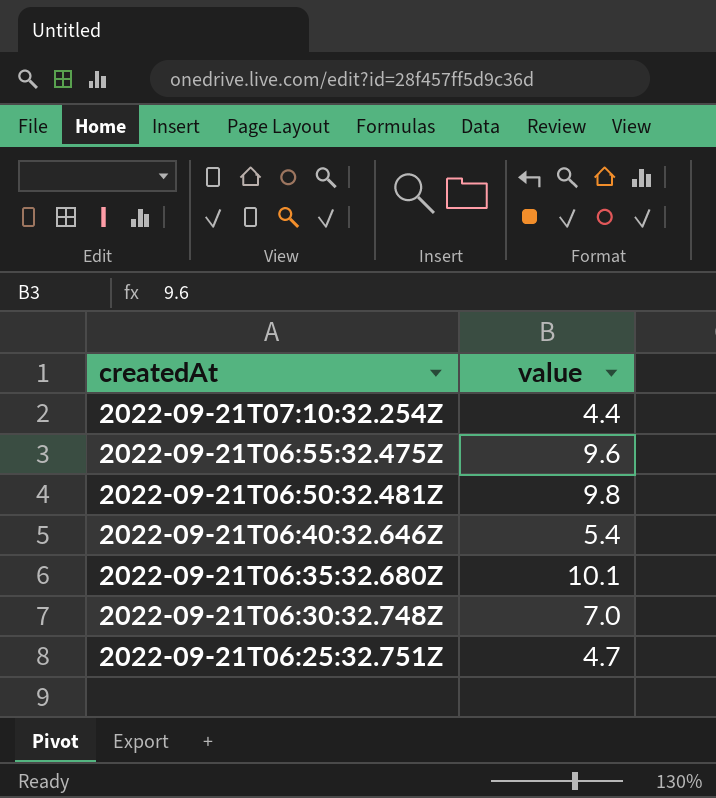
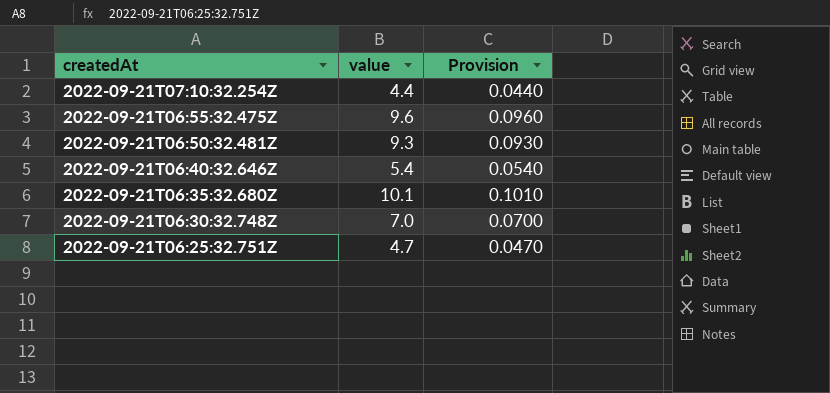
column Provision | formula: none -> [value] * 0.01
2022-09-21T06:50:32.481Z | value: 9.8 -> 9.3

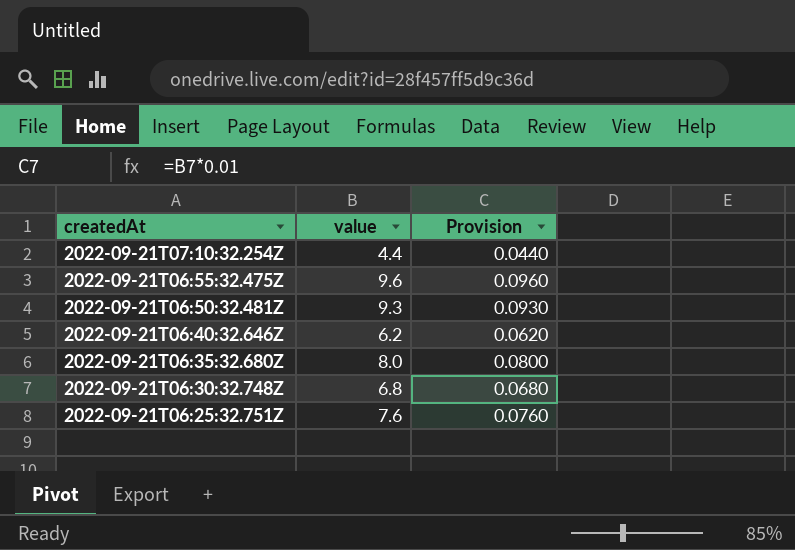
2022-09-21T06:40:32.646Z | value: 5.4 -> 6.2
2022-09-21T06:40:32.646Z | Provision: 0.0540 -> 0.0620
2022-09-21T06:35:32.680Z | value: 10.1 -> 8.0
2022-09-21T06:35:32.680Z | Provision: 0.1010 -> 0.0800
2022-09-21T06:30:32.748Z | value: 7.0 -> 6.8
2022-09-21T06:30:32.748Z | Provision: 0.0700 -> 0.0680
2022-09-21T06:25:32.751Z | value: 4.7 -> 7.6
2022-09-21T06:25:32.751Z | Provision: 0.0470 -> 0.0760

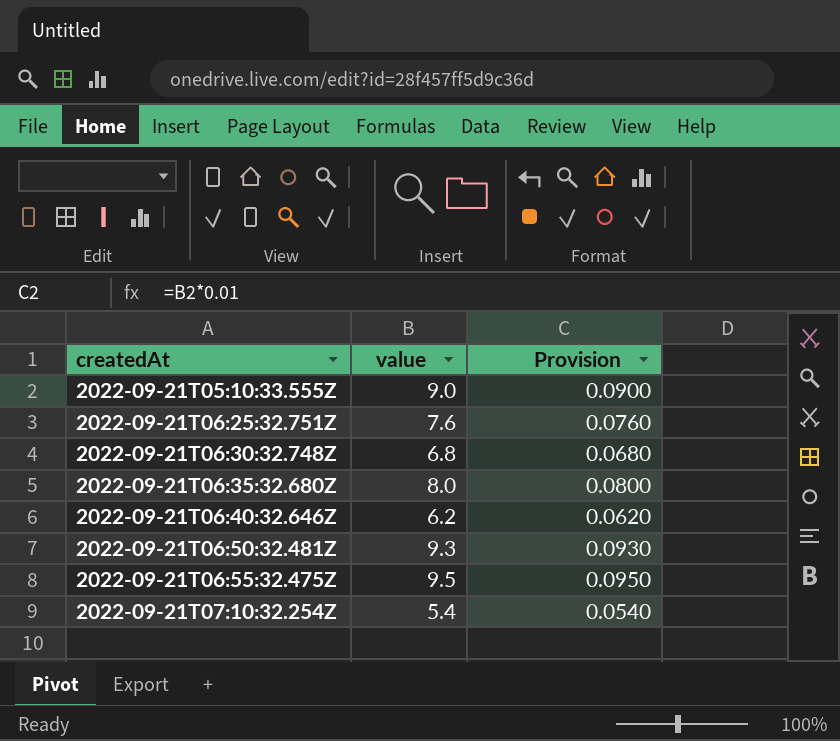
row order: createdAt descending -> createdAt ascending
row 2022-09-21T05:10:33.555Z: none -> 9.0 | 0.0900
2022-09-21T06:55:32.475Z | value: 9.6 -> 9.5
2022-09-21T06:55:32.475Z | Provision: 0.0960 -> 0.0950
2022-09-21T07:10:32.254Z | value: 4.4 -> 5.4
2022-09-21T07:10:32.254Z | Provision: 0.0440 -> 0.0540

